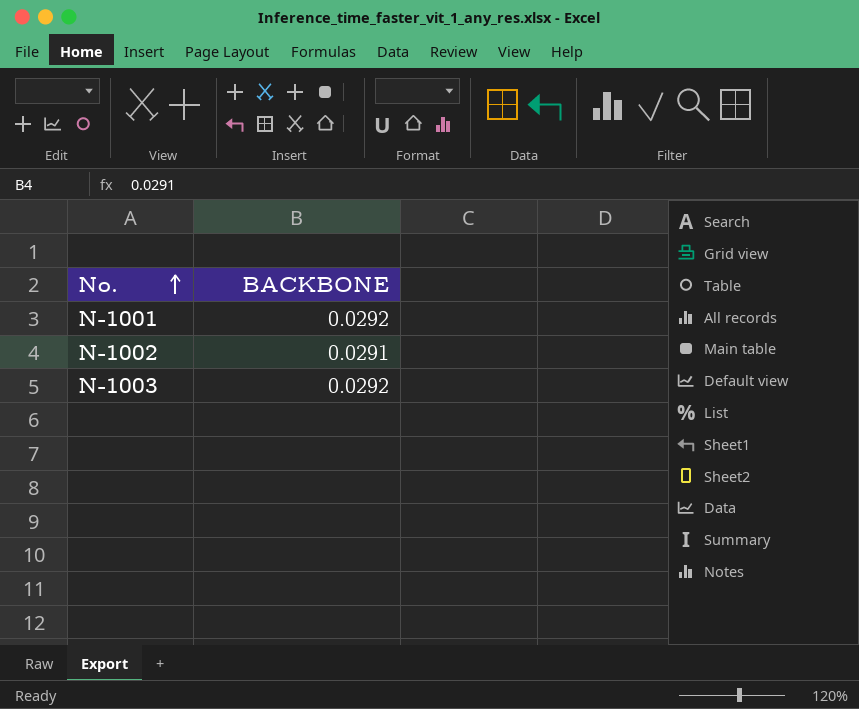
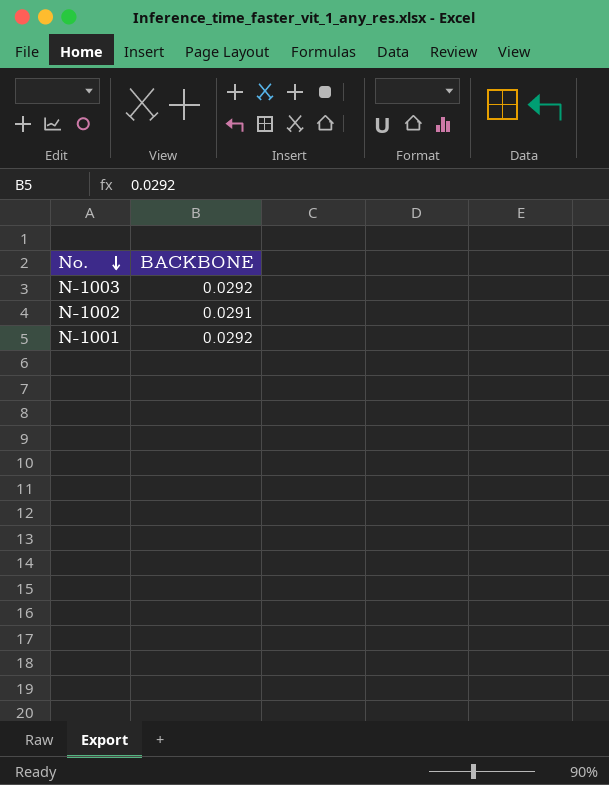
row order: No. ascending -> No. descending

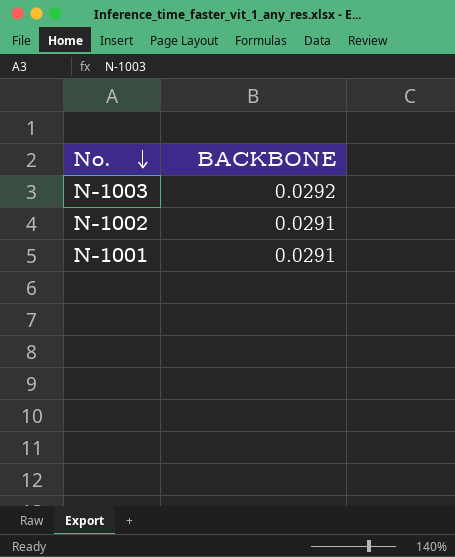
N-1001 | BACKBONE: 0.0292 -> 0.0291

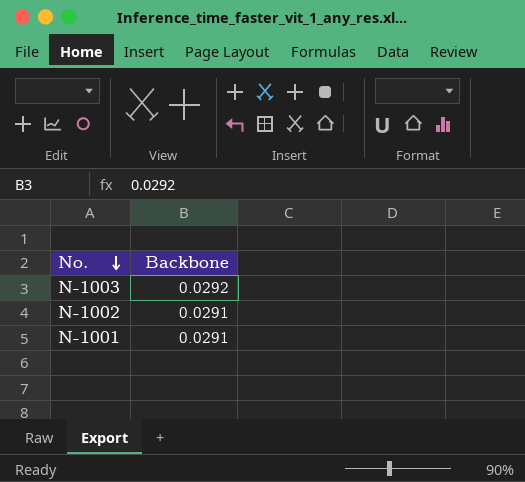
column name: BACKBONE -> Backbone

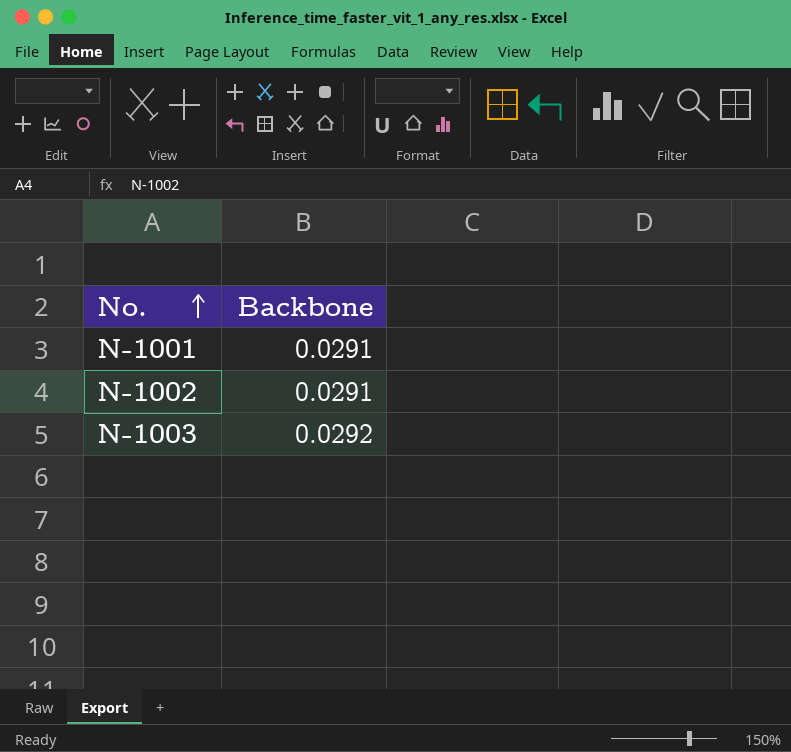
row order: No. descending -> No. ascending

